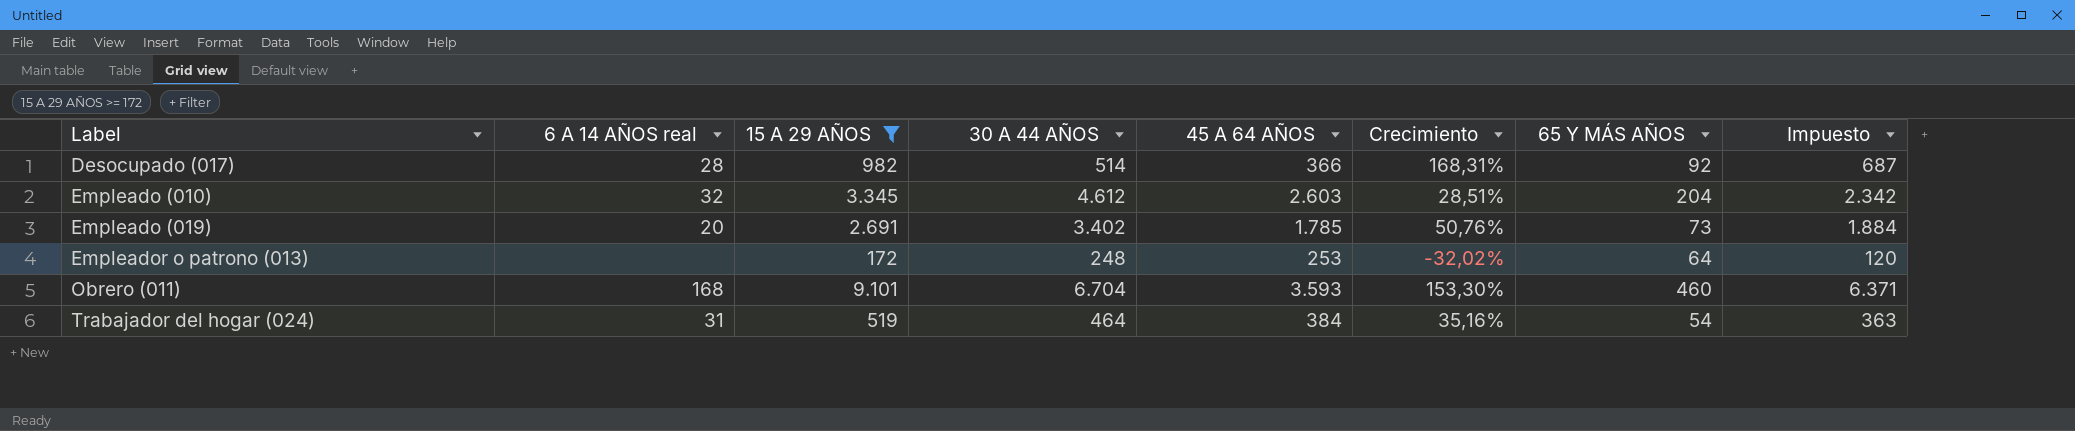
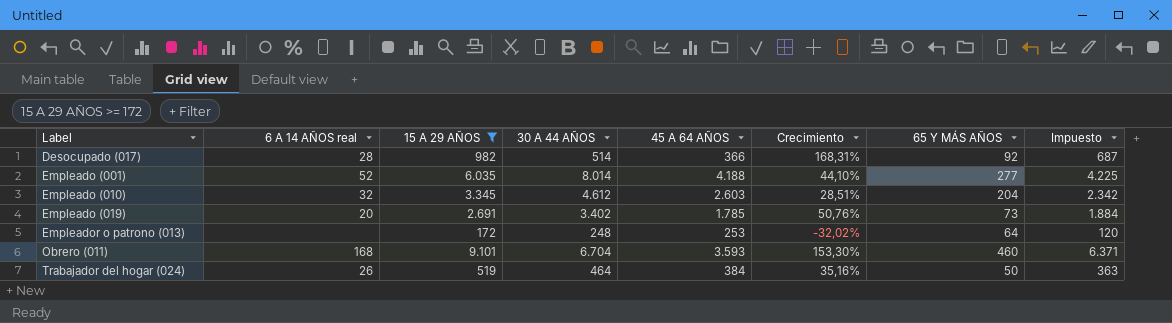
row Empleado (001): none -> 52 | 6.035 | 8.014 | 4.188 | 44,10% | 277 | 4.225
Trabajador del hogar (024) | 6 A 14 AÑOS real: 31 -> 26
Trabajador del hogar (024) | 65 Y MÁS AÑOS: 54 -> 50

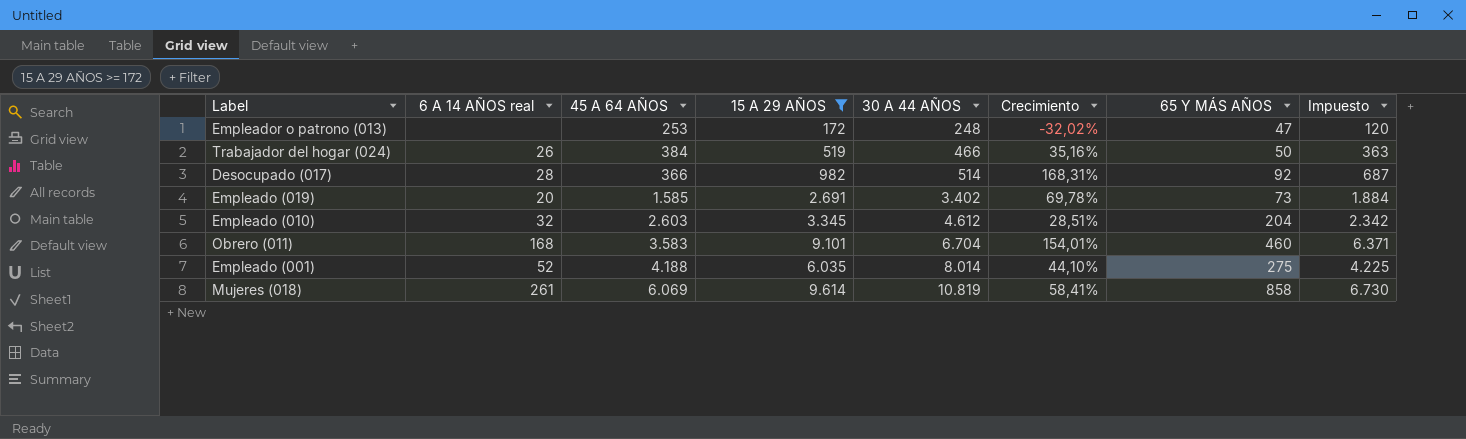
row order: Label ascending -> 30 A 44 AÑOS ascending
column 45 A 64 AÑOS | position: 5 -> 3
Empleador o patrono (013) | 65 Y MÁS AÑOS: 64 -> 47
Trabajador del hogar (024) | 30 A 44 AÑOS: 464 -> 466
Empleado (019) | 45 A 64 AÑOS: 1.785 -> 1.585
Empleado (019) | Crecimiento: 50,76% -> 69,78%
Obrero (011) | 45 A 64 AÑOS: 3.593 -> 3.583
Obrero (011) | Crecimiento: 153,30% -> 154,01%
Empleado (001) | 65 Y MÁS AÑOS: 277 -> 275
row Mujeres (018): none -> 261 | 6.069 | 9.614 | 10.819 | 58,41% | 858 | 6.730

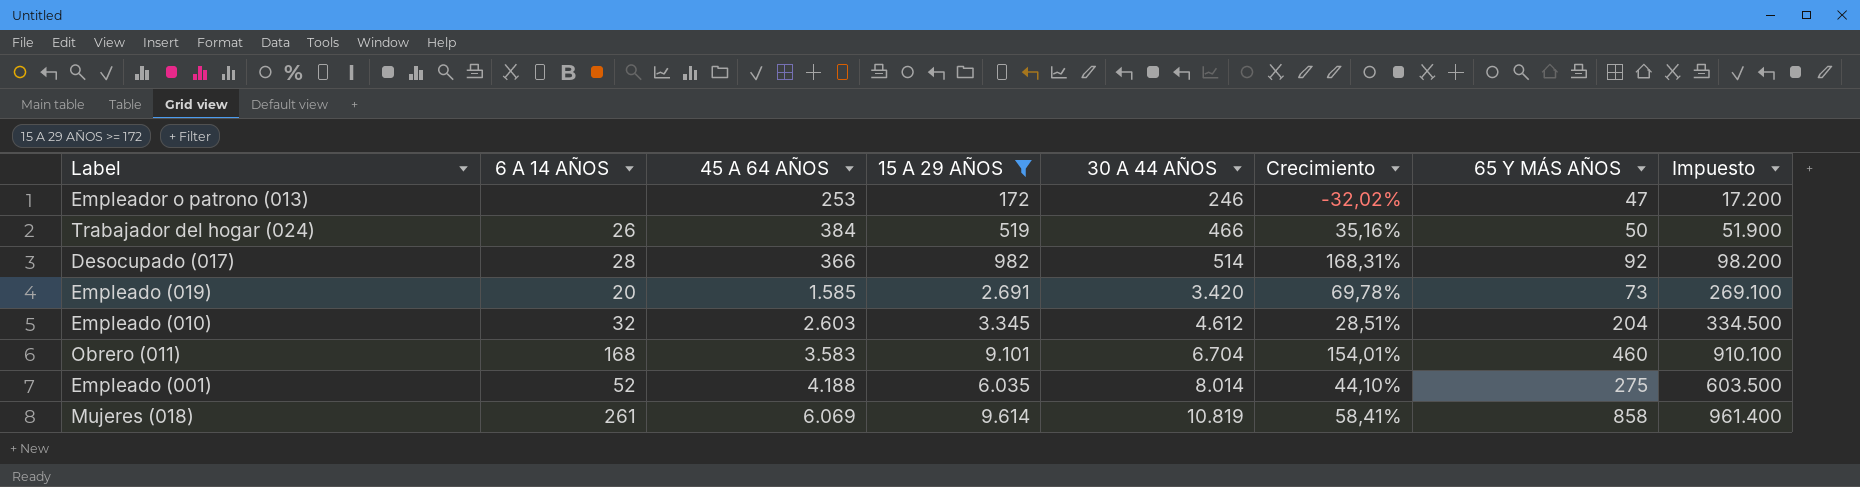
column name: 6 A 14 AÑOS real -> 6 A 14 AÑOS
column Impuesto | formula: [15 A 29 AÑOS] * 0,7 -> [15 A 29 AÑOS] * 100
Empleador o patrono (013) | 30 A 44 AÑOS: 248 -> 246
Empleado (019) | 30 A 44 AÑOS: 3.402 -> 3.420

